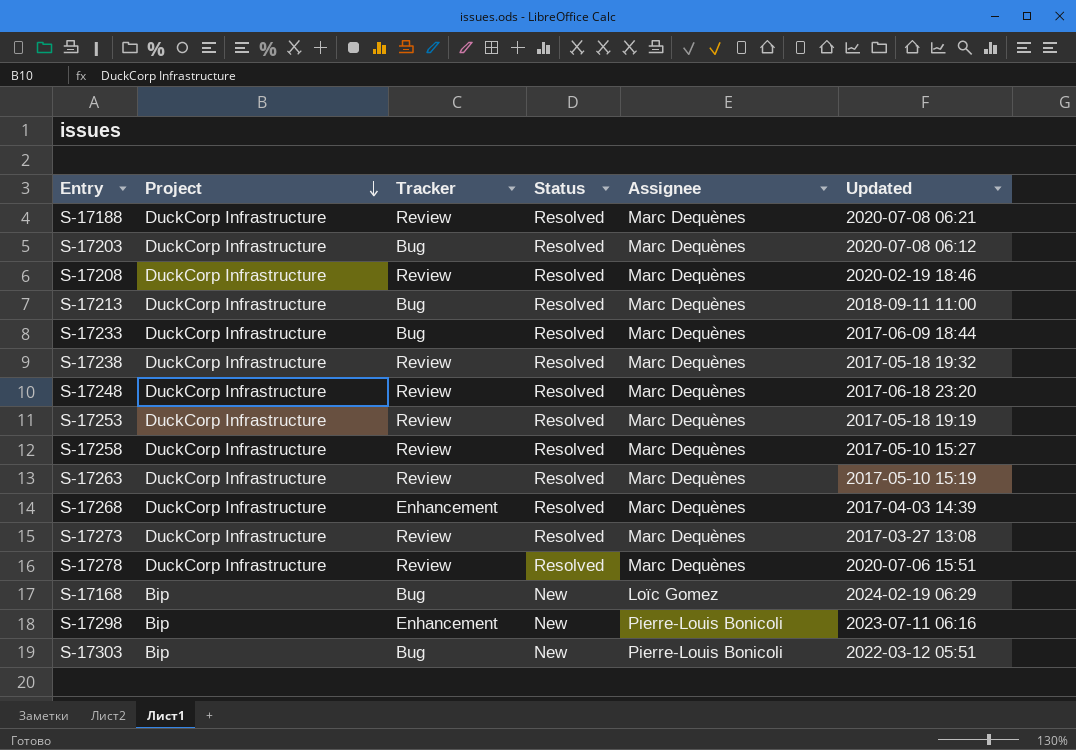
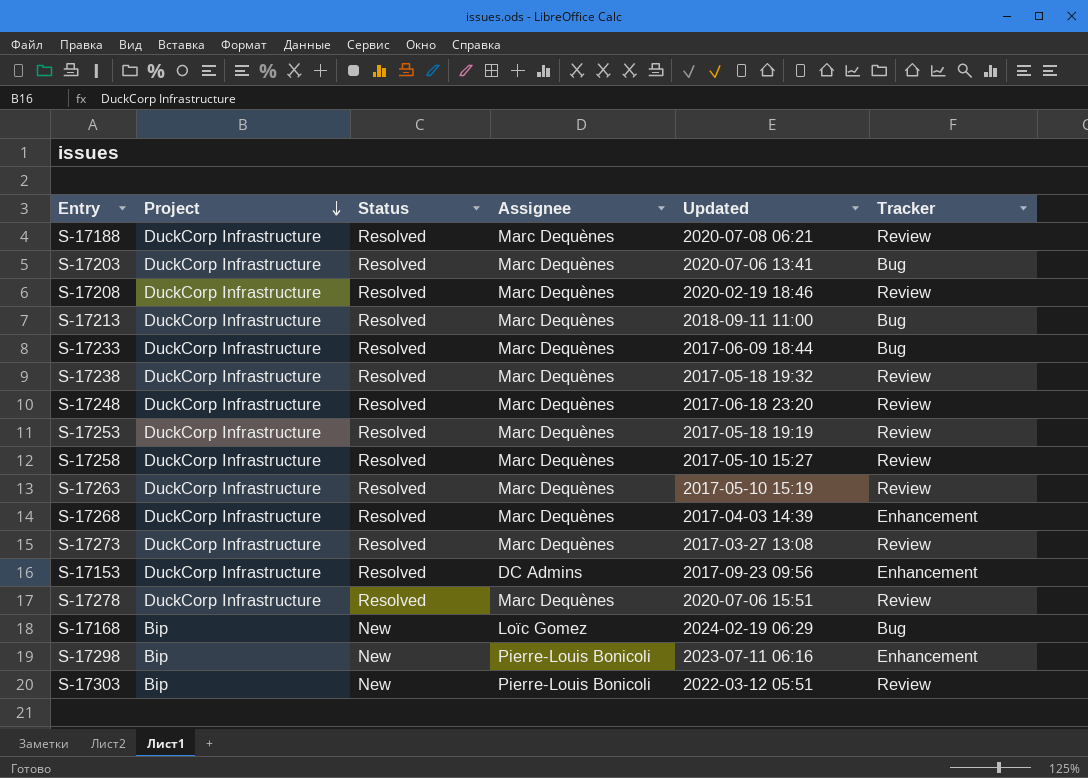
column Tracker | position: 3 -> 6
S-17203 | Updated: 2020-07-08 06:12 -> 2020-07-06 13:41
row S-17153: none -> DuckCorp Infrastructure | Resolved | DC Admins | 2017-09-23 09:56 | Enhancement
S-17303 | Tracker: Bug -> Review

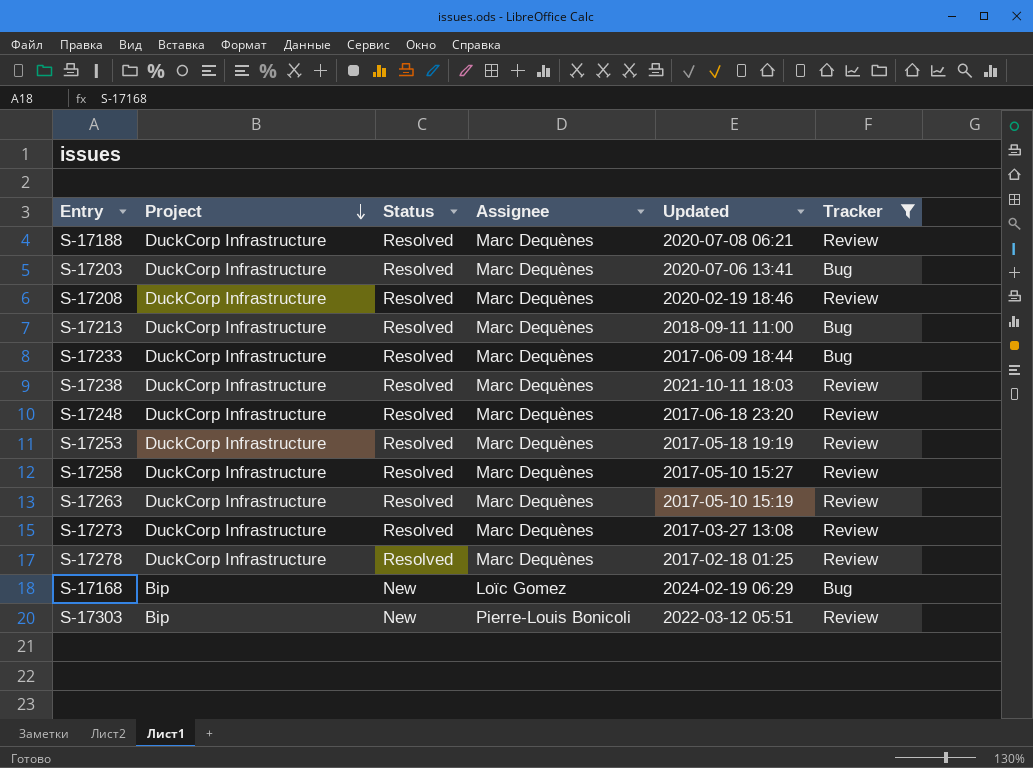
filter: none -> Tracker != Enhancement
S-17238 | Updated: 2017-05-18 19:32 -> 2021-10-11 18:03
S-17278 | Updated: 2020-07-06 15:51 -> 2017-02-18 01:25

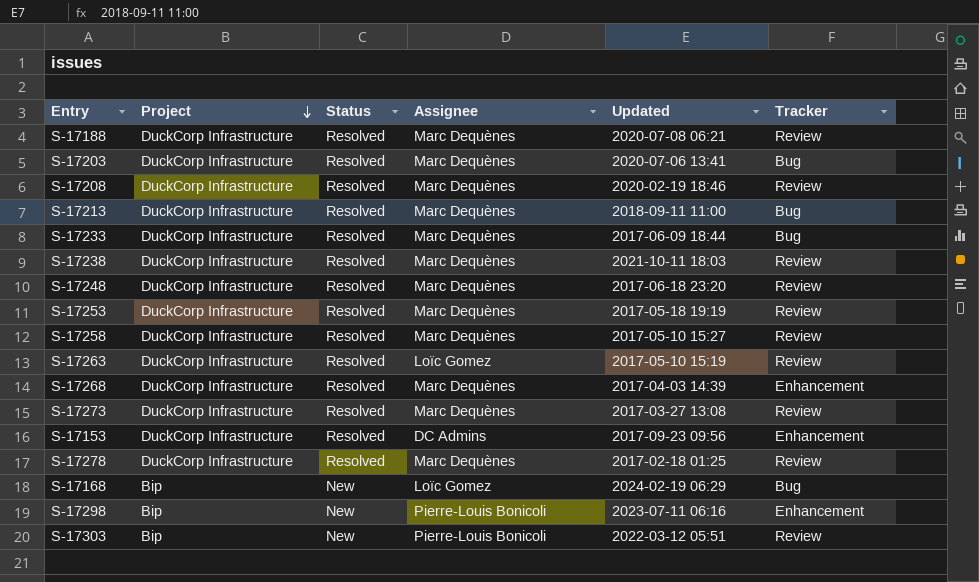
filter: Tracker != Enhancement -> none
S-17263 | Assignee: Marc Dequènes -> Loïc Gomez

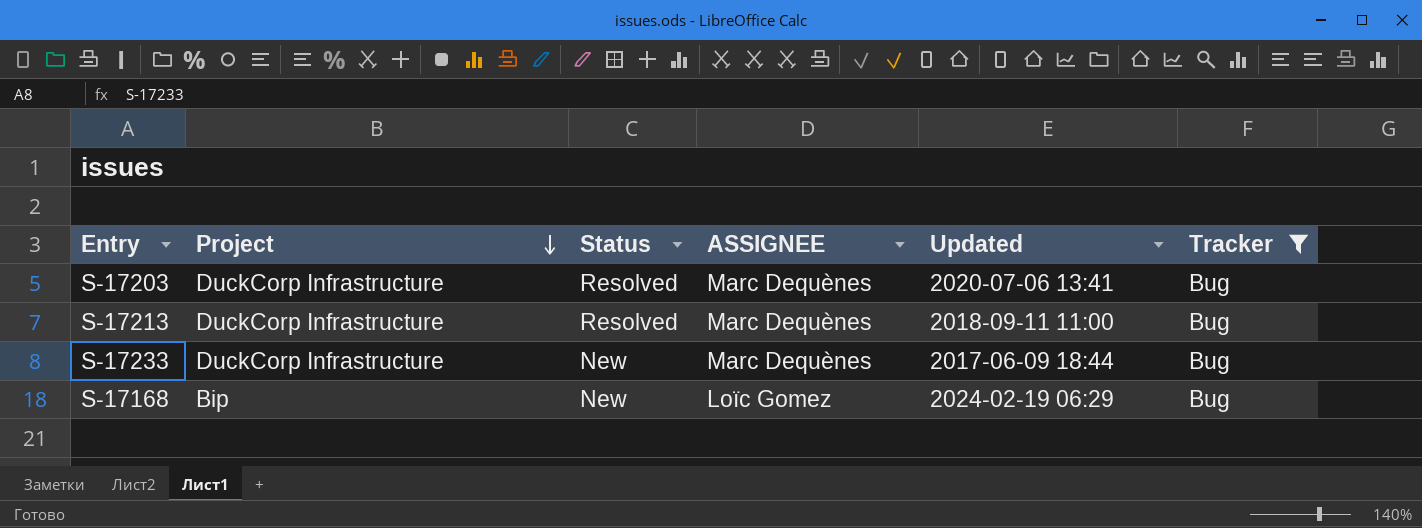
filter: none -> Tracker = Bug
column name: Assignee -> ASSIGNEE
S-17233 | Status: Resolved -> New

